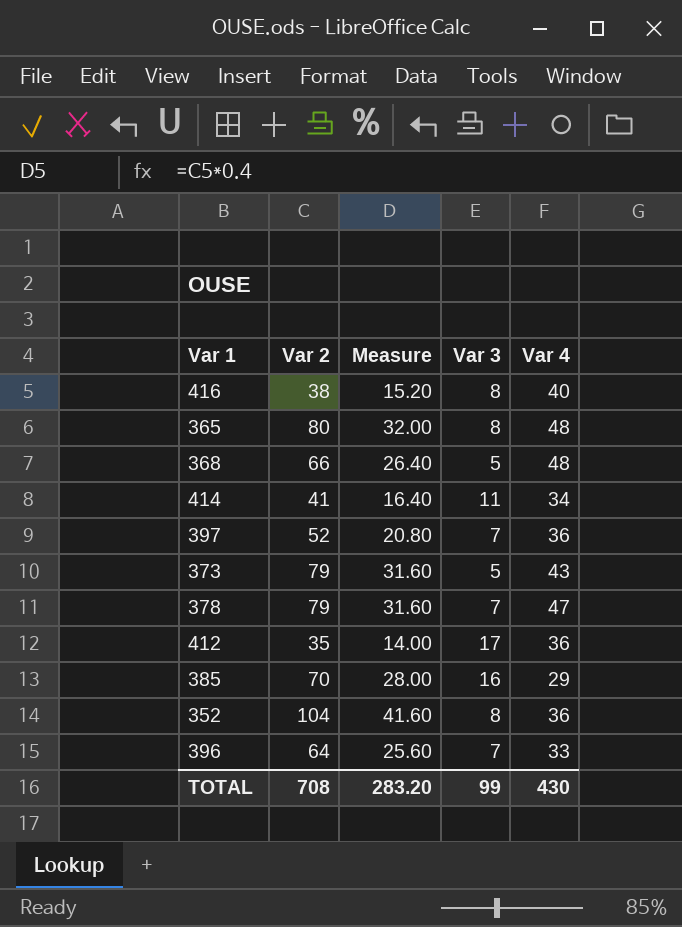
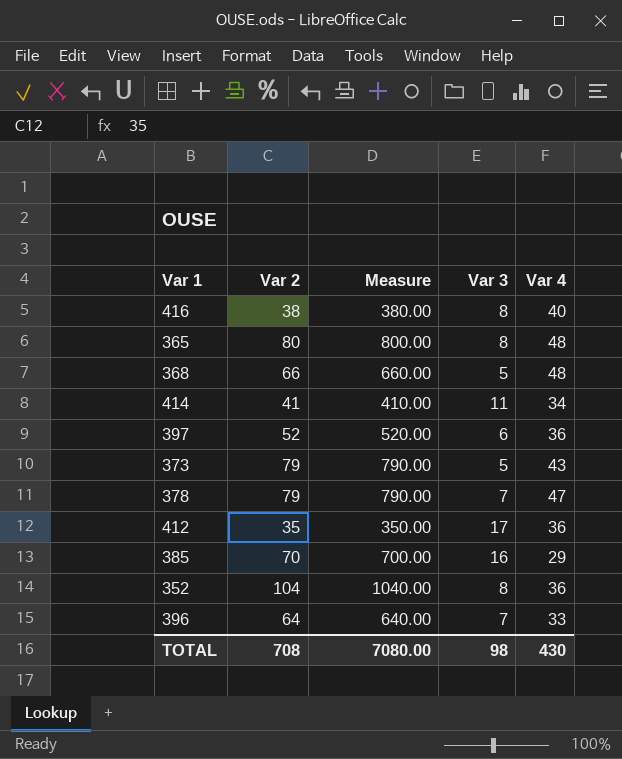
column Measure | formula: [Var 2] * 0.4 -> [Var 2] * 10
397 | Var 3: 7 -> 6
TOTAL | Measure: 283.20 -> 7080.00
TOTAL | Var 3: 99 -> 98

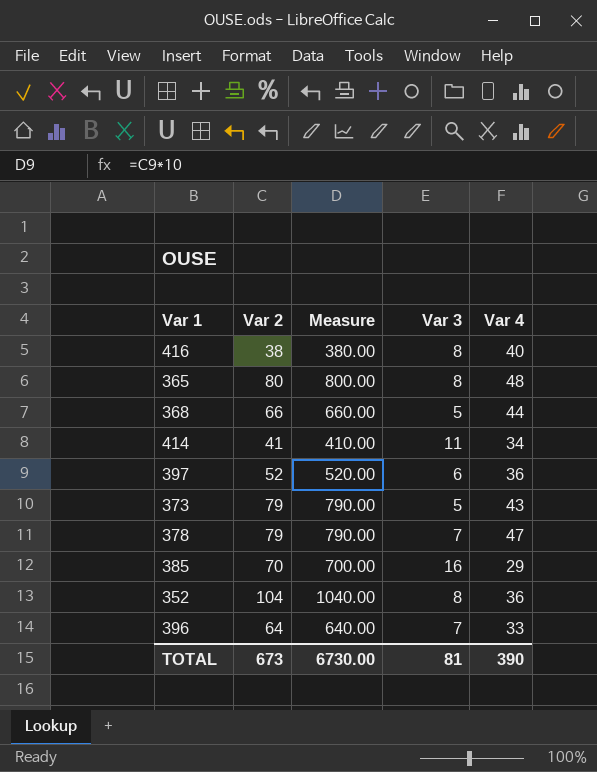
row 412: 35 | 350.00 | 17 | 36 -> none
368 | Var 4: 48 -> 44
TOTAL | Var 2: 708 -> 673
TOTAL | Measure: 7080.00 -> 6730.00
TOTAL | Var 3: 98 -> 81
TOTAL | Var 4: 430 -> 390

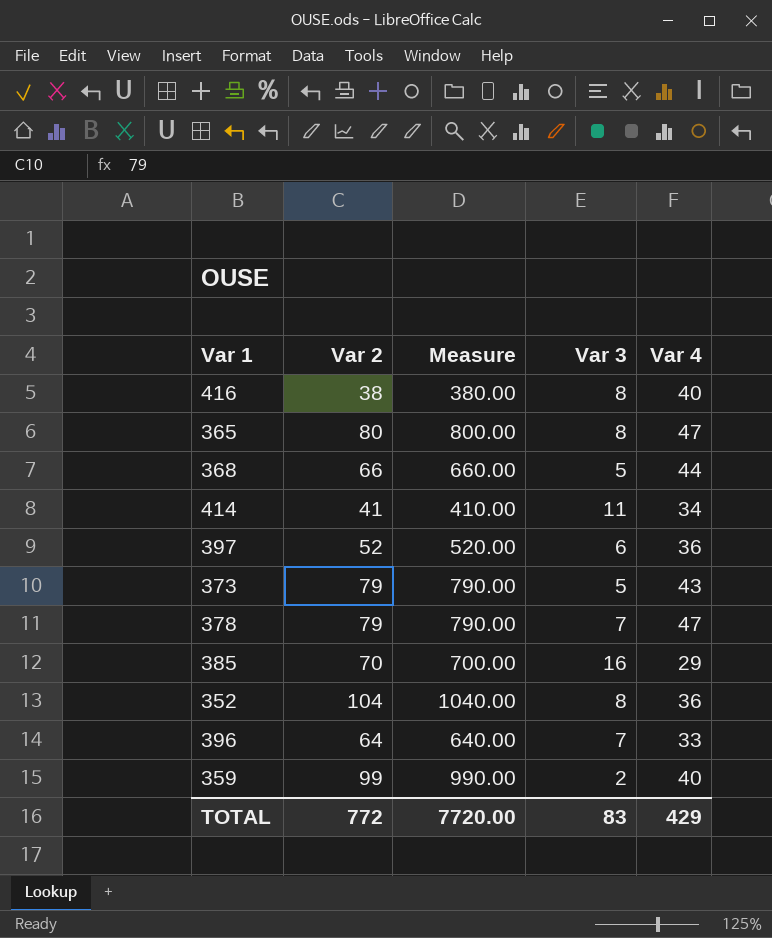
365 | Var 4: 48 -> 47
row 359: none -> 99 | 990.00 | 2 | 40
TOTAL | Var 2: 673 -> 772
TOTAL | Measure: 6730.00 -> 7720.00
TOTAL | Var 3: 81 -> 83
TOTAL | Var 4: 390 -> 429

